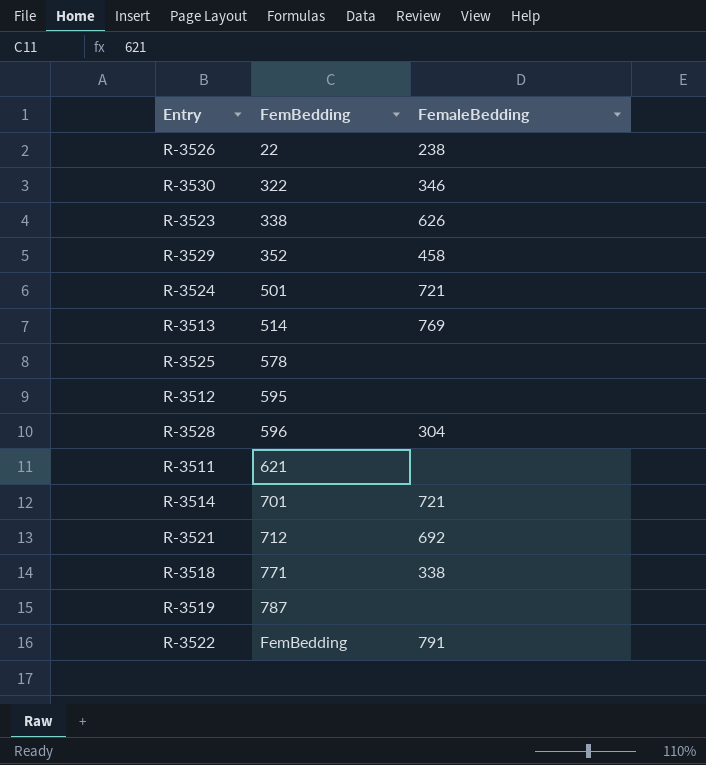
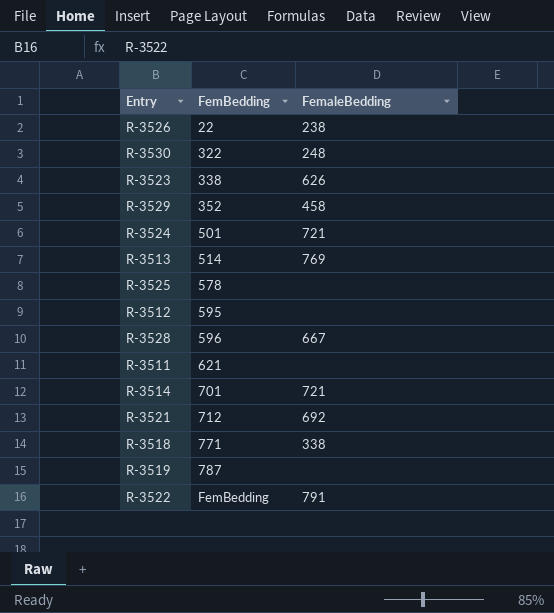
R-3530 | FemaleBedding: 346 -> 248
R-3528 | FemaleBedding: 304 -> 667

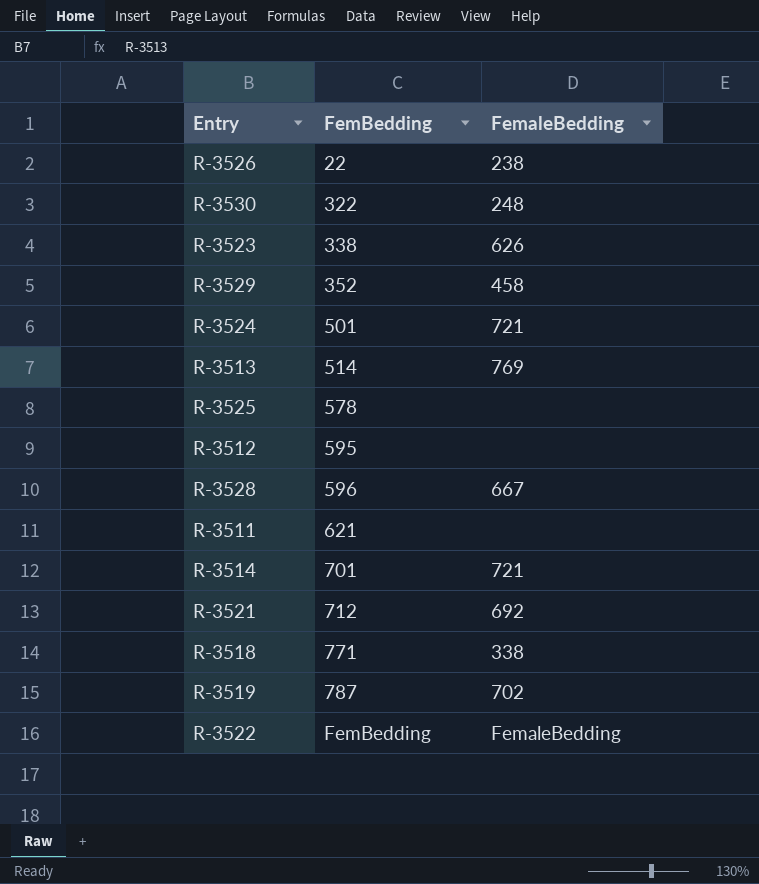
R-3519 | FemaleBedding: none -> 702
R-3522 | FemaleBedding: 791 -> FemaleBedding

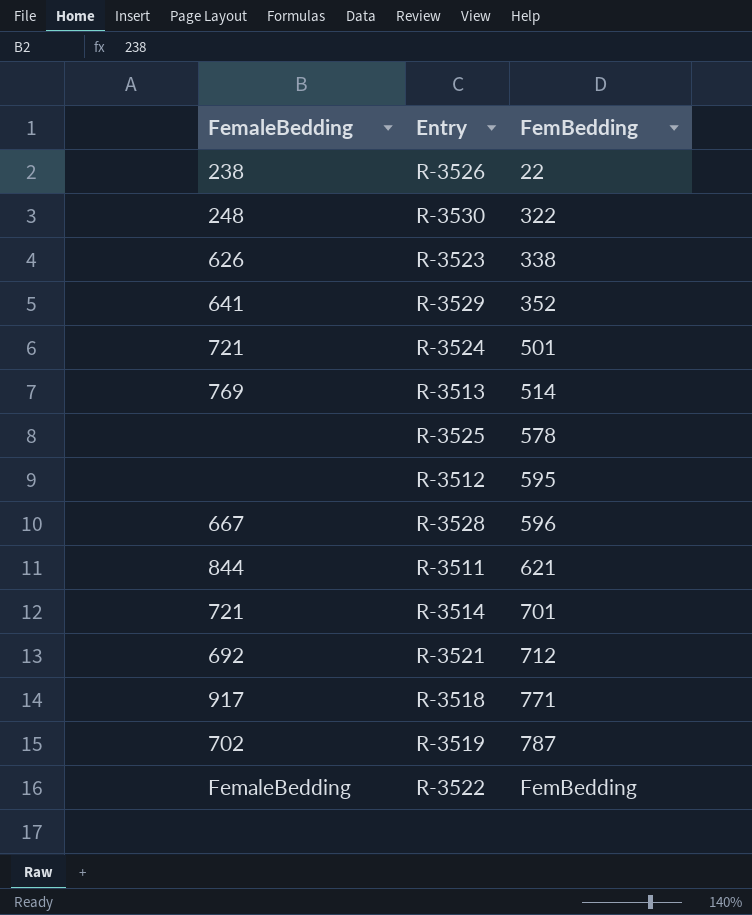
column FemaleBedding | position: 3 -> 1
R-3529 | FemaleBedding: 458 -> 641
R-3511 | FemaleBedding: none -> 844
R-3518 | FemaleBedding: 338 -> 917

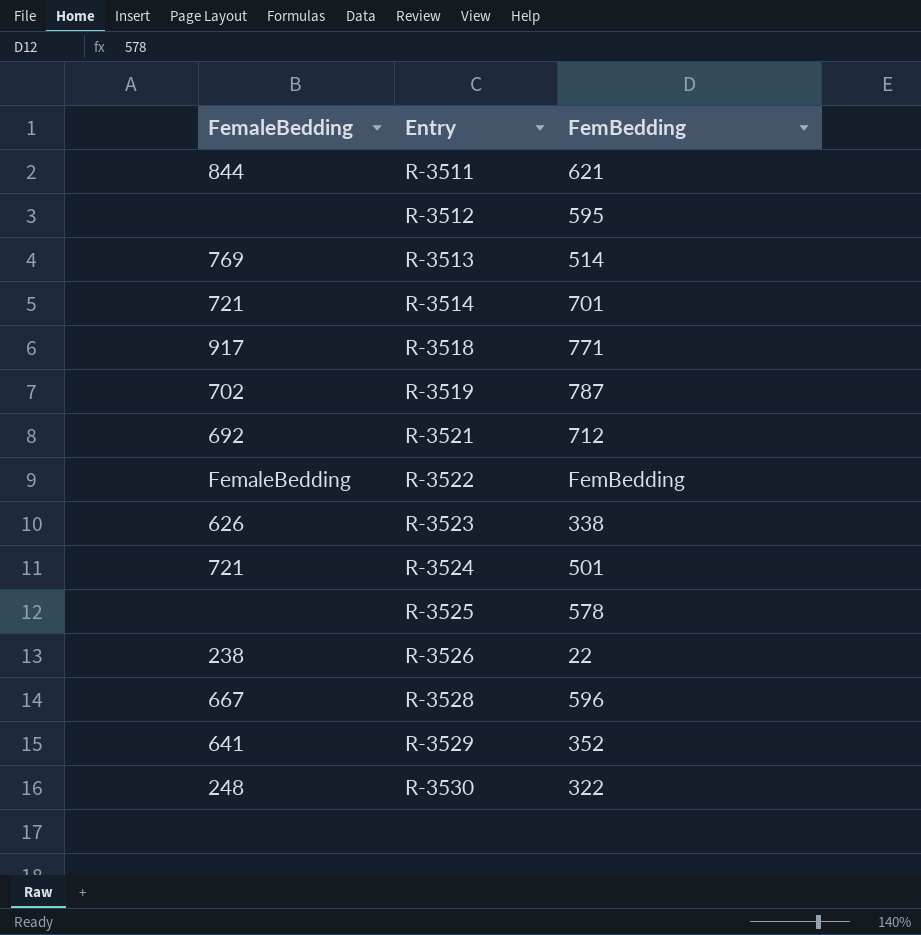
row order: FemBedding ascending -> Entry ascending

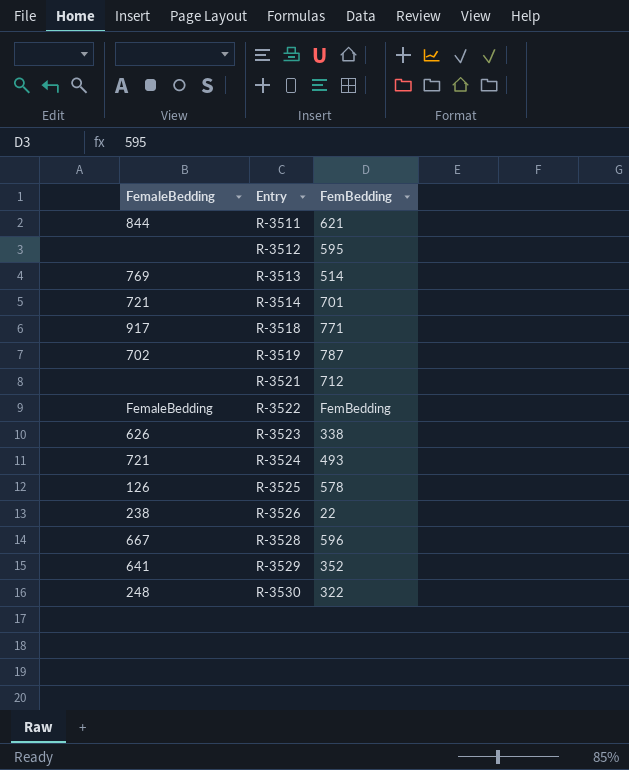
R-3521 | FemaleBedding: 692 -> none
R-3524 | FemBedding: 501 -> 493
R-3525 | FemaleBedding: none -> 126

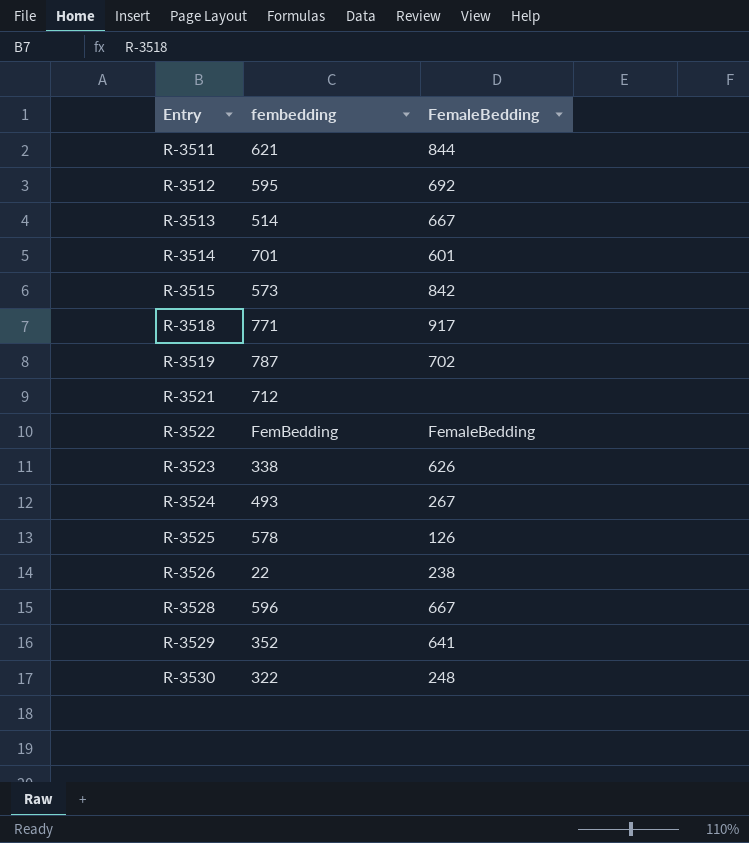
column name: FemBedding -> fembedding
column FemaleBedding | position: 1 -> 3
R-3512 | FemaleBedding: none -> 692
R-3513 | FemaleBedding: 769 -> 667
R-3514 | FemaleBedding: 721 -> 601
row R-3515: none -> 573 | 842
R-3524 | FemaleBedding: 721 -> 267

